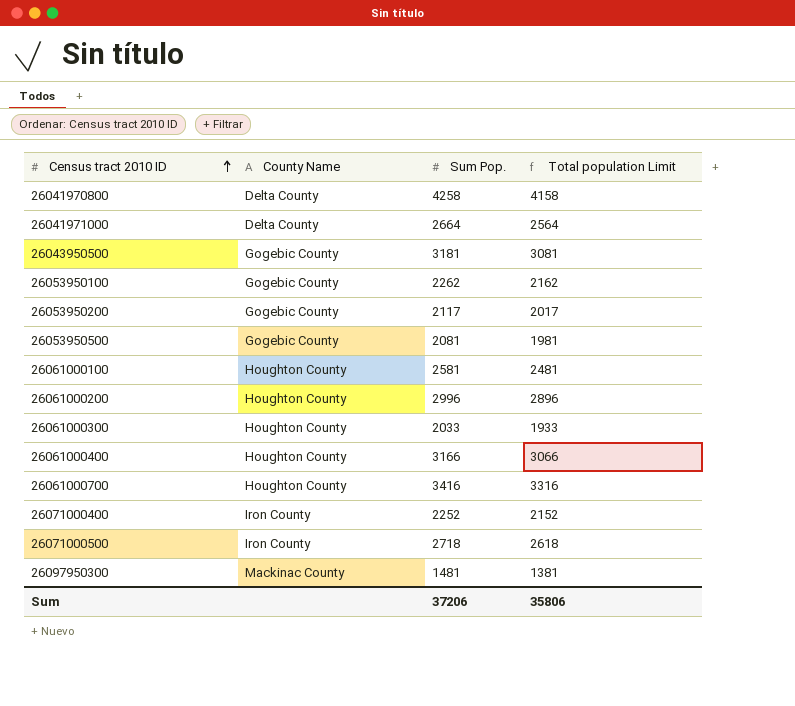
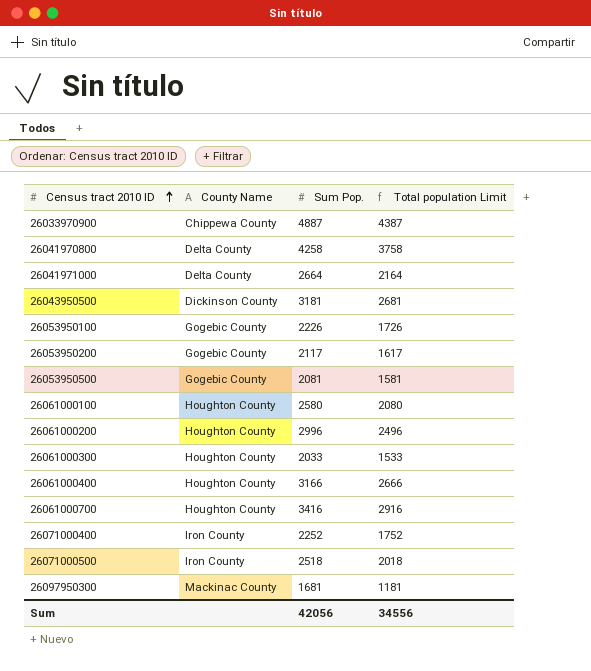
column Total population Limit | formula: [Sum Pop.] - 100 -> [Sum Pop.] - 500
row 26033970900: none -> Chippewa County | 4887 | 4387
26043950500 | County Name: Gogebic County -> Dickinson County
26053950100 | Sum Pop.: 2262 -> 2226
26061000100 | Sum Pop.: 2581 -> 2580
26071000500 | Sum Pop.: 2718 -> 2518
26097950300 | Sum Pop.: 1481 -> 1681
Sum | Sum Pop.: 37206 -> 42056
Sum | Total population Limit: 35806 -> 34556

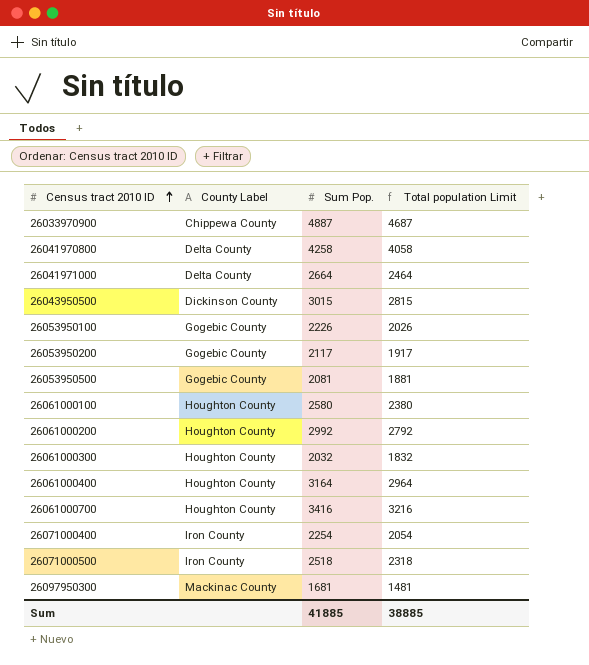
column name: County Name -> County Label
column Total population Limit | formula: [Sum Pop.] - 500 -> [Sum Pop.] - 200
26043950500 | Sum Pop.: 3181 -> 3015
26061000200 | Sum Pop.: 2996 -> 2992
26061000300 | Sum Pop.: 2033 -> 2032
26061000400 | Sum Pop.: 3166 -> 3164
26071000400 | Sum Pop.: 2252 -> 2254
Sum | Sum Pop.: 42056 -> 41885
Sum | Total population Limit: 34556 -> 38885

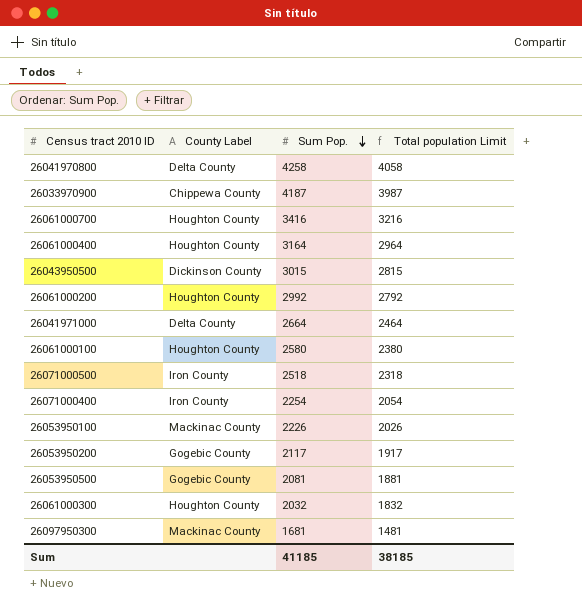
row order: Census tract 2010 ID ascending -> Sum Pop. descending
26033970900 | Sum Pop.: 4887 -> 4187
26033970900 | Total population Limit: 4687 -> 3987
26053950100 | County Label: Gogebic County -> Mackinac County
Sum | Sum Pop.: 41885 -> 41185
Sum | Total population Limit: 38885 -> 38185

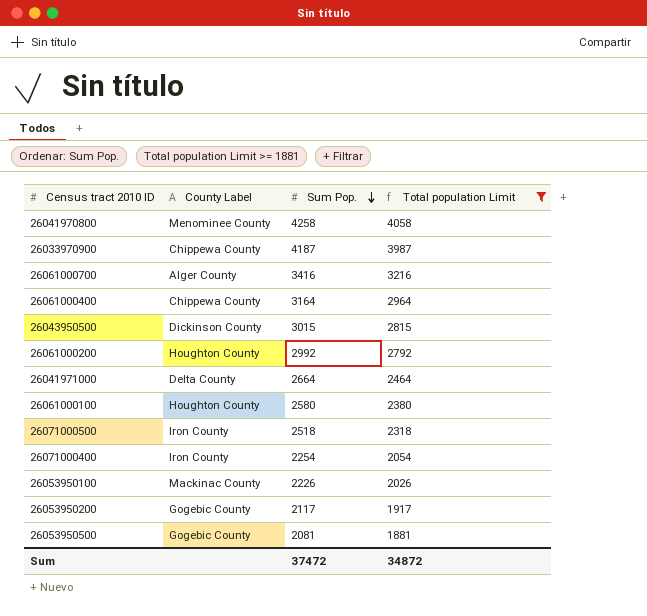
filter: none -> Total population Limit >= 1881
26041970800 | County Label: Delta County -> Menominee County
26061000700 | County Label: Houghton County -> Alger County
26061000400 | County Label: Houghton County -> Chippewa County
Sum | Sum Pop.: 41185 -> 37472
Sum | Total population Limit: 38185 -> 34872

